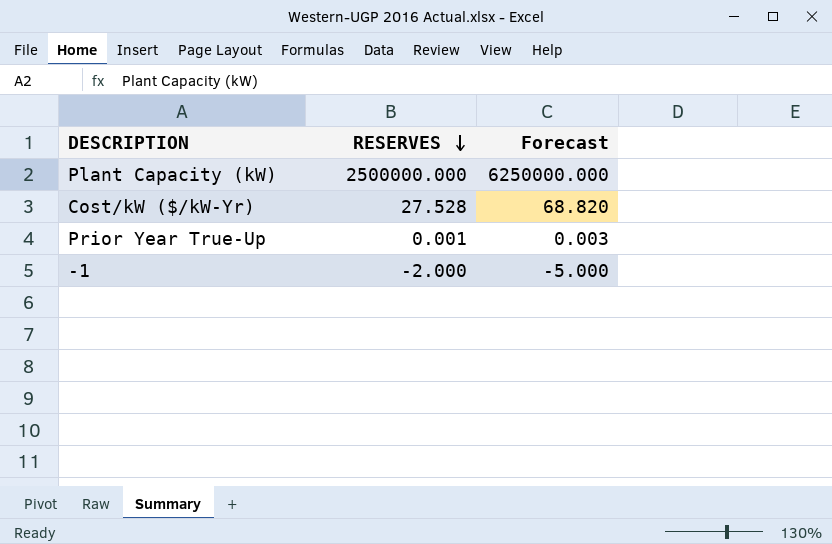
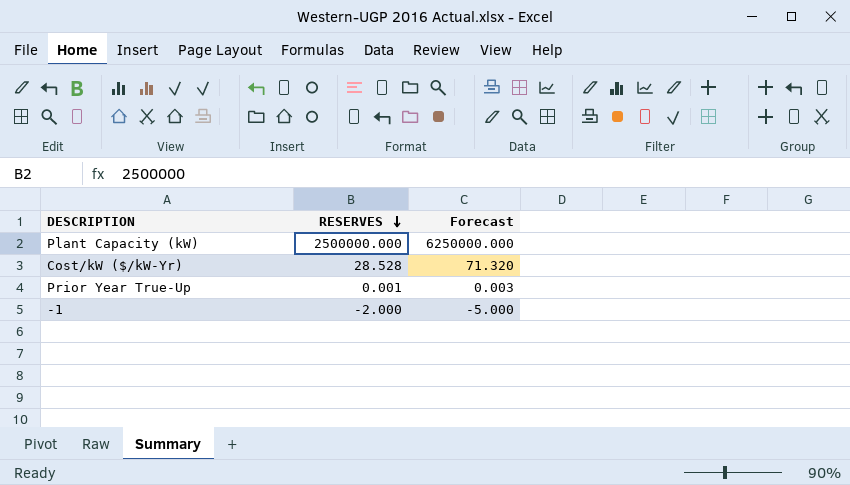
Cost/kW ($/kW-Yr) | RESERVES: 27.528 -> 28.528
Cost/kW ($/kW-Yr) | Forecast: 68.820 -> 71.320

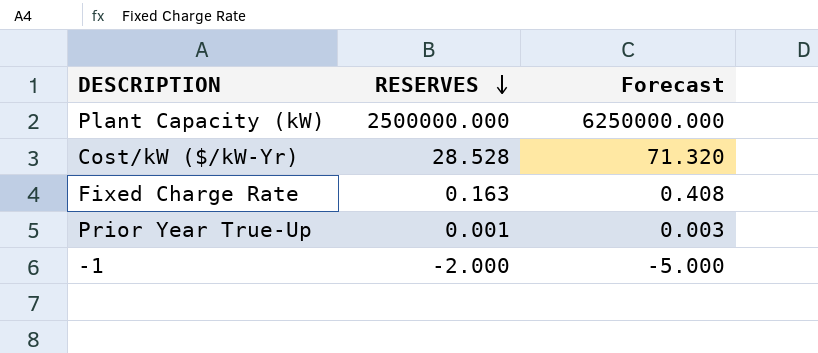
row Fixed Charge Rate: none -> 0.163 | 0.408

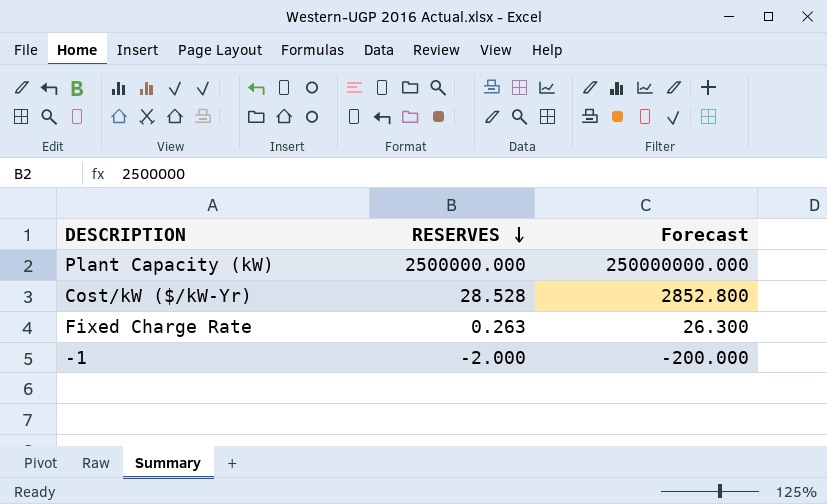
column Forecast | formula: [RESERVES] * 2.5 -> [RESERVES] * 100
row Prior Year True-Up: 0.001 | 0.003 -> none
Fixed Charge Rate | RESERVES: 0.163 -> 0.263

